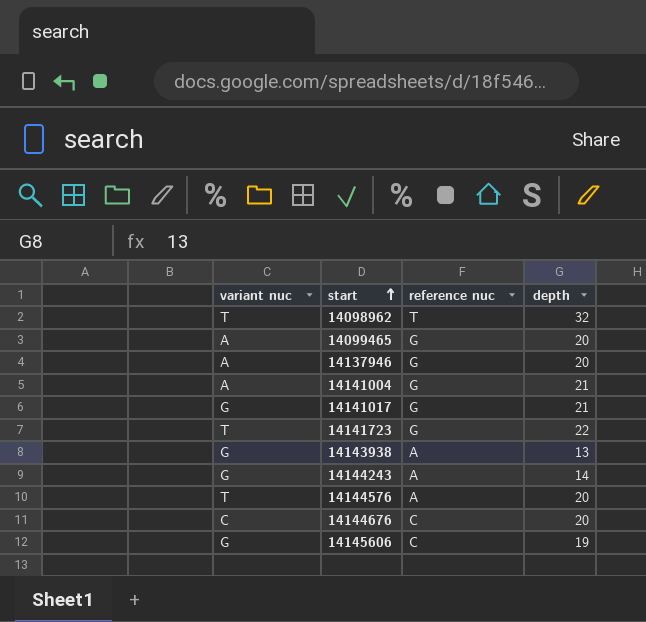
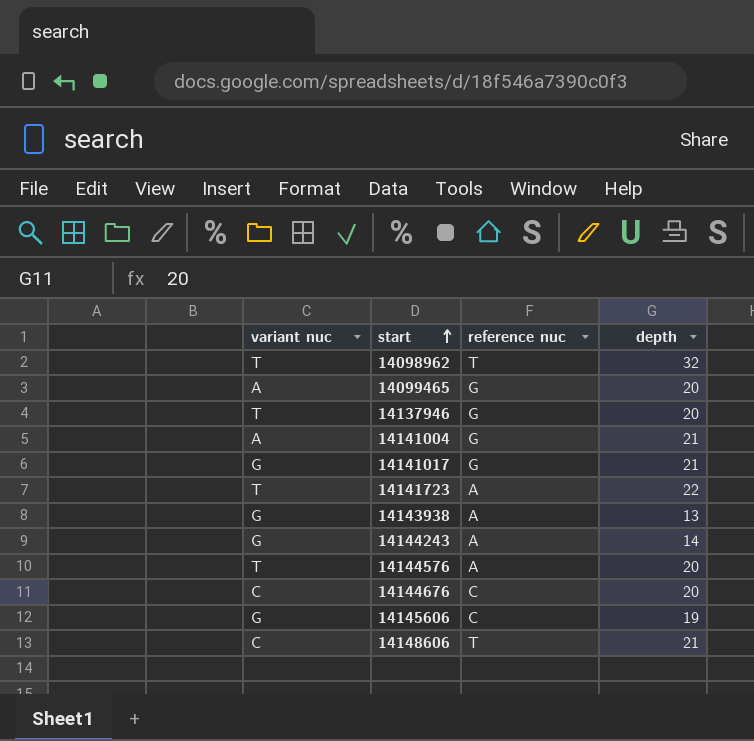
14137946 | variant nuc: A -> T
14141723 | reference nuc: G -> A
row 14148606: none -> C | T | 21

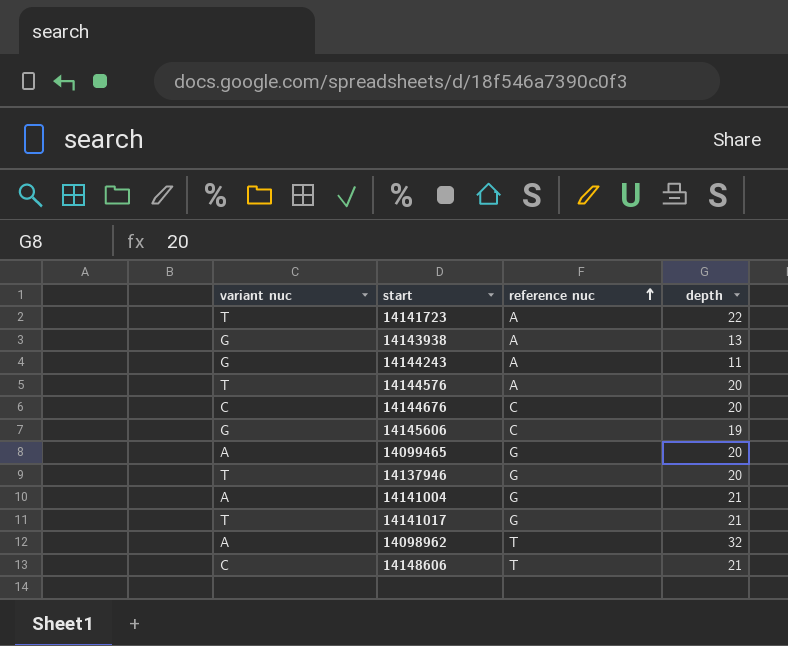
row order: start ascending -> reference nuc ascending
14144243 | depth: 14 -> 11
14141017 | variant nuc: G -> T
14098962 | variant nuc: T -> A

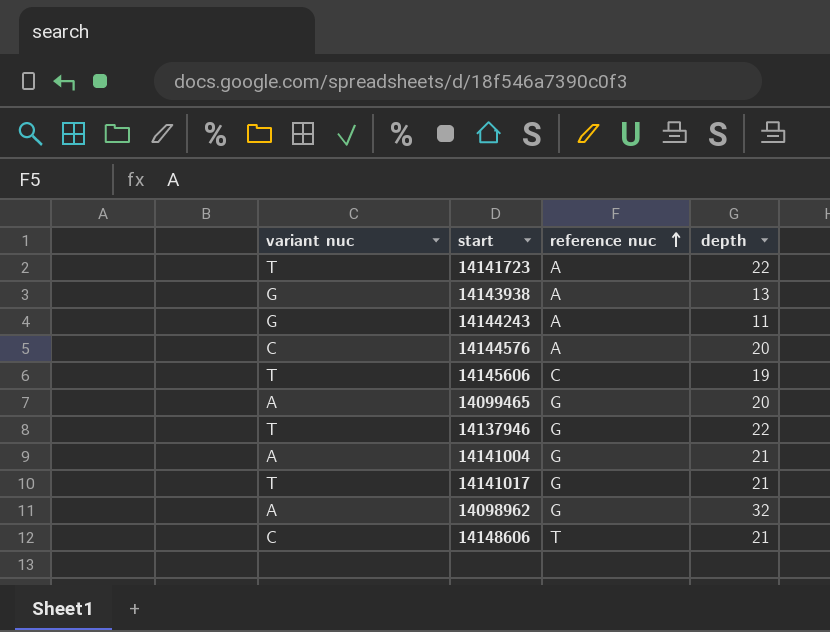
row 14144676: C | C | 20 -> none
14144576 | variant nuc: T -> C
14145606 | variant nuc: G -> T
14137946 | depth: 20 -> 22
14098962 | reference nuc: T -> G

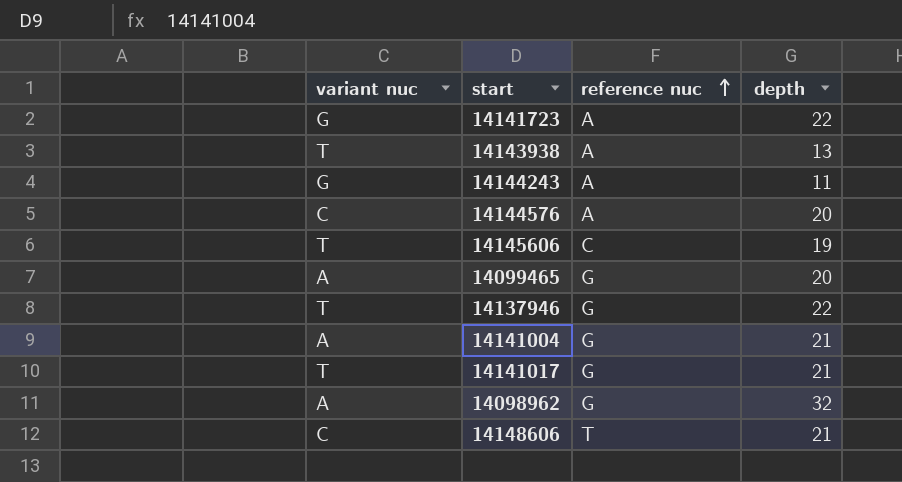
14141723 | variant nuc: T -> G
14143938 | variant nuc: G -> T

